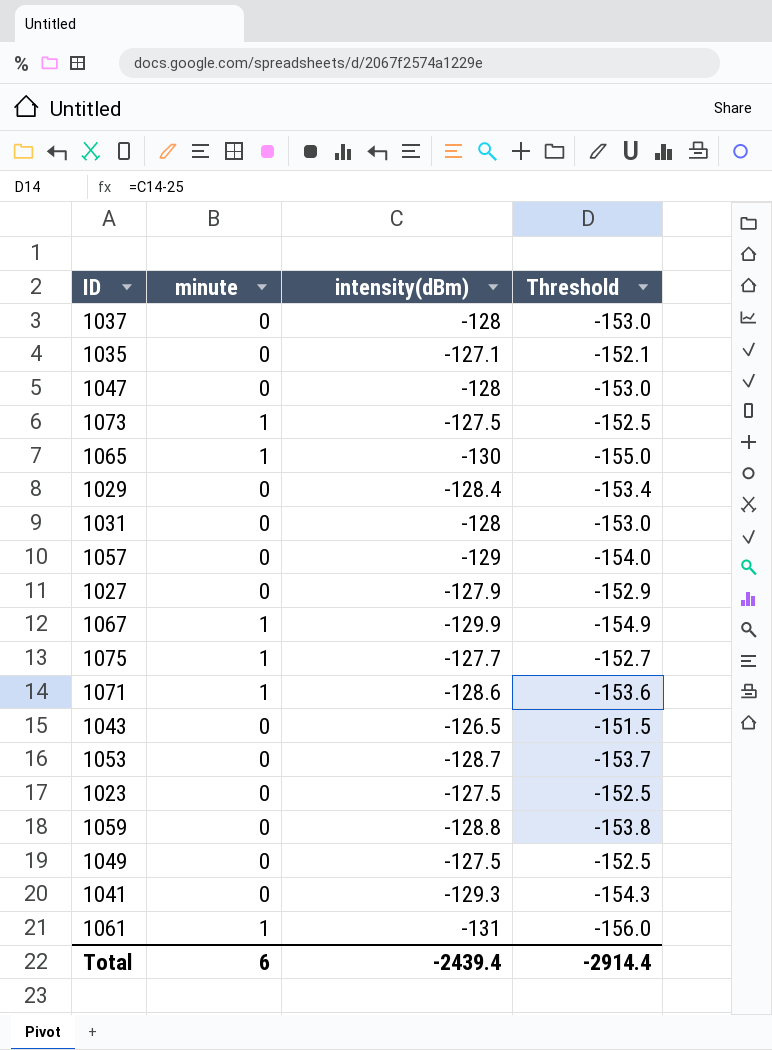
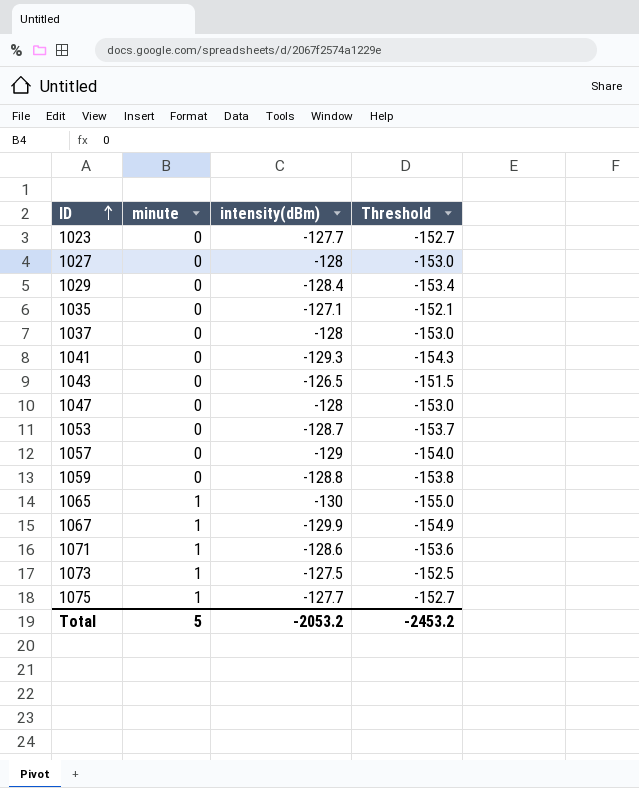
row order: none -> ID ascending
row 1031: 0 | -128 | -153.0 -> none
row 1049: 0 | -127.5 | -152.5 -> none
row 1061: 1 | -131 | -156.0 -> none
1023 | intensity(dBm): -127.5 -> -127.7
1023 | Threshold: -152.5 -> -152.7
1027 | intensity(dBm): -127.9 -> -128
1027 | Threshold: -152.9 -> -153.0
Total | minute: 6 -> 5
Total | intensity(dBm): -2439.4 -> -2053.2
Total | Threshold: -2914.4 -> -2453.2

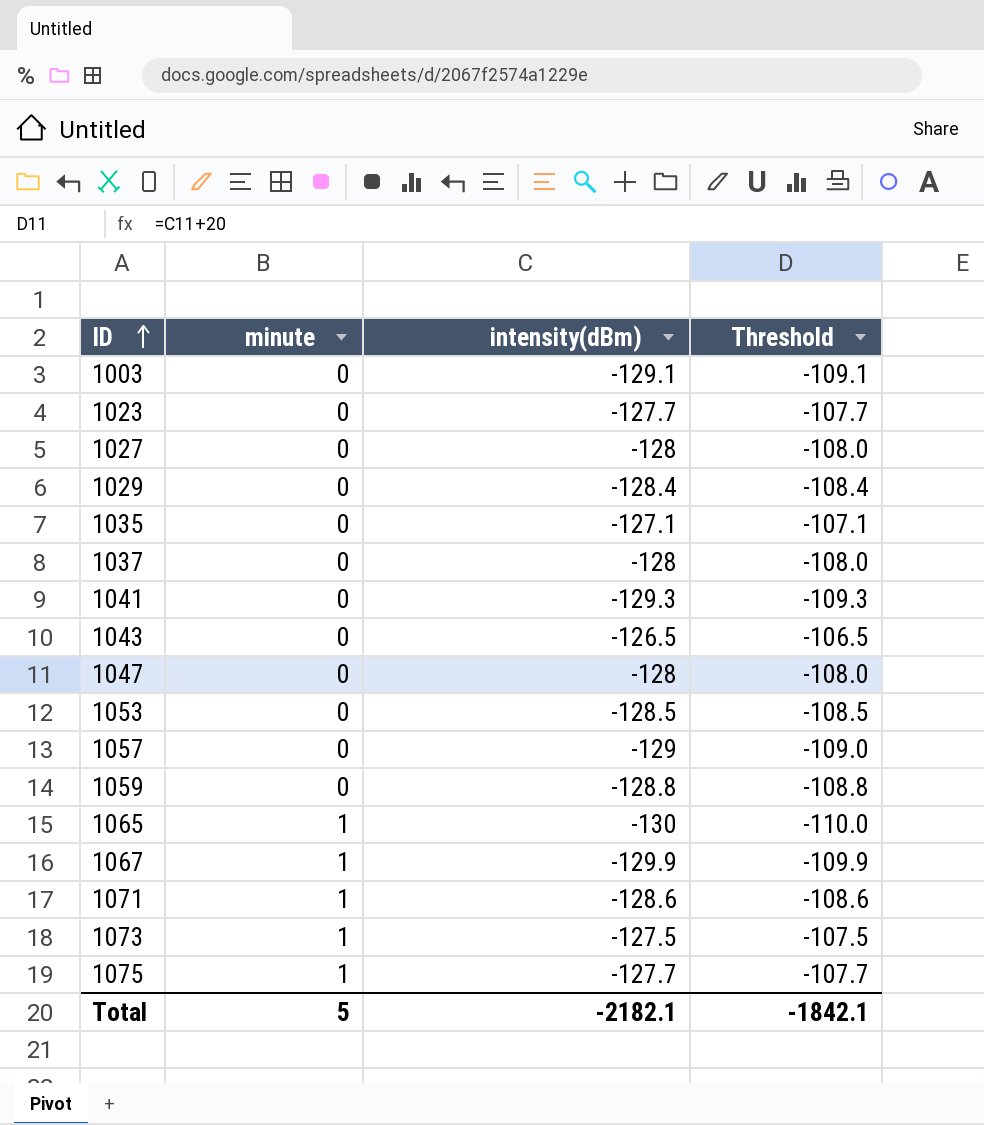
column Threshold | formula: [intensity(dBm)] - 25 -> [intensity(dBm)] + 20
row 1003: none -> 0 | -129.1 | -109.1
1053 | intensity(dBm): -128.7 -> -128.5
Total | intensity(dBm): -2053.2 -> -2182.1
Total | Threshold: -2453.2 -> -1842.1

